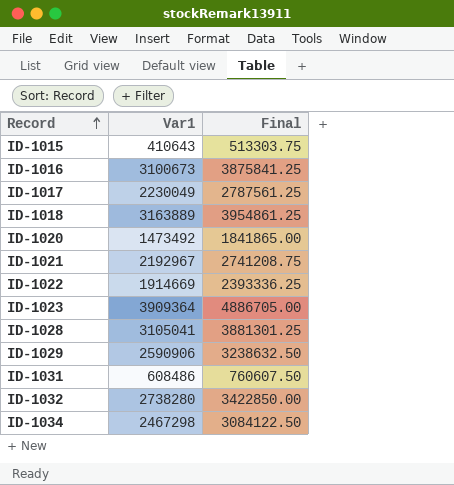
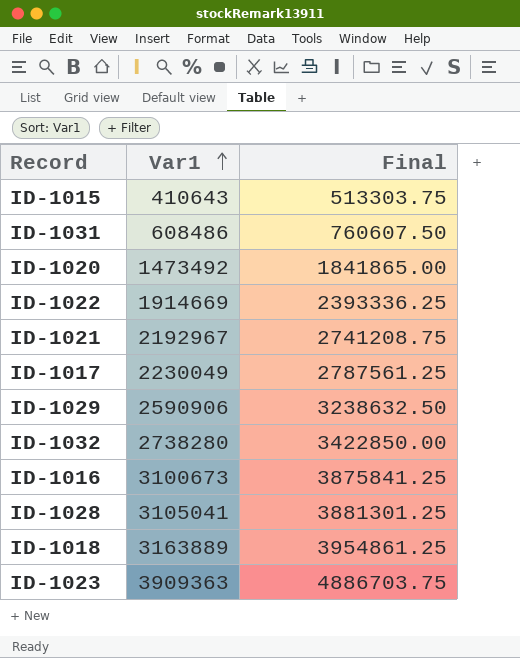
row order: Record ascending -> Var1 ascending
row ID-1034: 2467298 | 3084122.50 -> none
ID-1023 | Var1: 3909364 -> 3909363
ID-1023 | Final: 4886705.00 -> 4886703.75

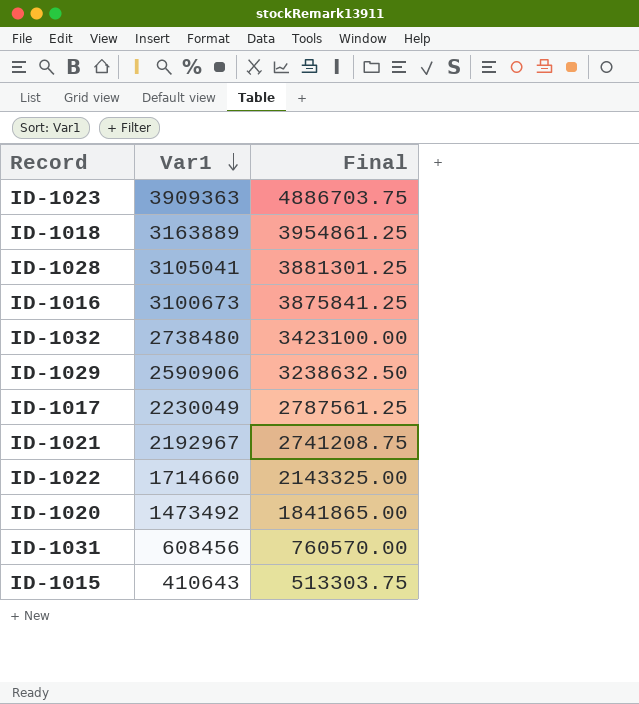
row order: Var1 ascending -> Var1 descending
ID-1032 | Var1: 2738280 -> 2738480
ID-1032 | Final: 3422850.00 -> 3423100.00
ID-1022 | Var1: 1914669 -> 1714660
ID-1022 | Final: 2393336.25 -> 2143325.00
ID-1031 | Var1: 608486 -> 608456
ID-1031 | Final: 760607.50 -> 760570.00

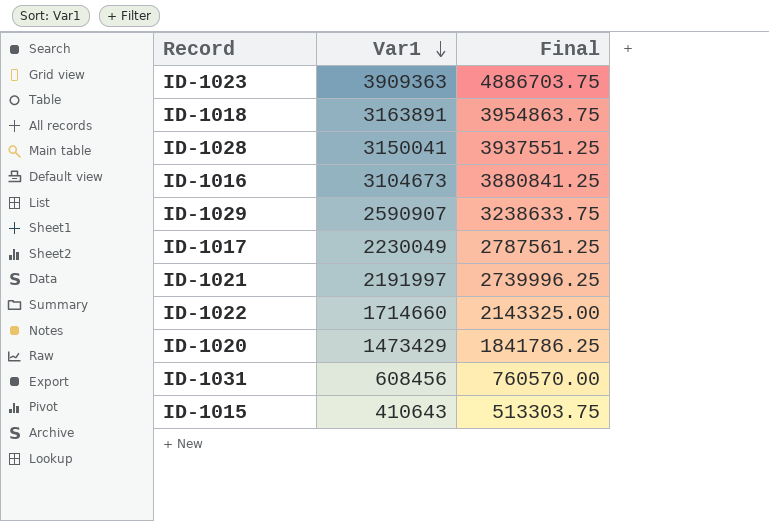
row ID-1032: 2738480 | 3423100.00 -> none
ID-1018 | Var1: 3163889 -> 3163891
ID-1018 | Final: 3954861.25 -> 3954863.75
ID-1028 | Var1: 3105041 -> 3150041
ID-1028 | Final: 3881301.25 -> 3937551.25
ID-1016 | Var1: 3100673 -> 3104673
ID-1016 | Final: 3875841.25 -> 3880841.25
ID-1029 | Var1: 2590906 -> 2590907
ID-1029 | Final: 3238632.50 -> 3238633.75
ID-1021 | Var1: 2192967 -> 2191997
ID-1021 | Final: 2741208.75 -> 2739996.25
ID-1020 | Var1: 1473492 -> 1473429
ID-1020 | Final: 1841865.00 -> 1841786.25

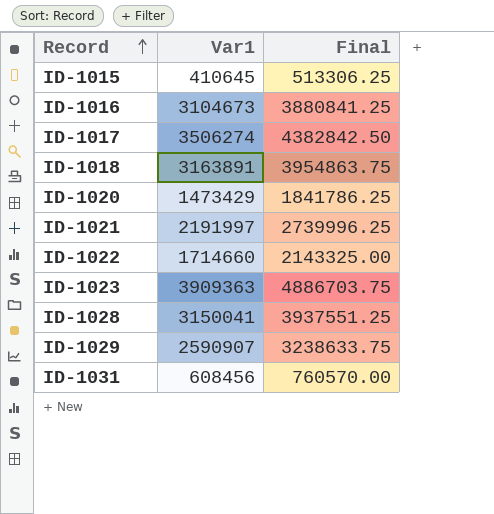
row order: Var1 descending -> Record ascending
ID-1015 | Var1: 410643 -> 410645
ID-1015 | Final: 513303.75 -> 513306.25
ID-1017 | Var1: 2230049 -> 3506274
ID-1017 | Final: 2787561.25 -> 4382842.50

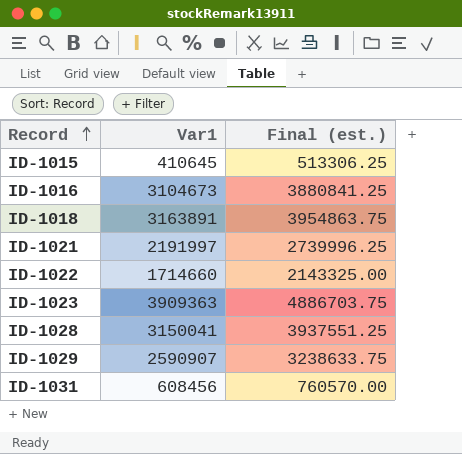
column name: Final -> Final (est.)
row ID-1017: 3506274 | 4382842.50 -> none
row ID-1020: 1473429 | 1841786.25 -> none

